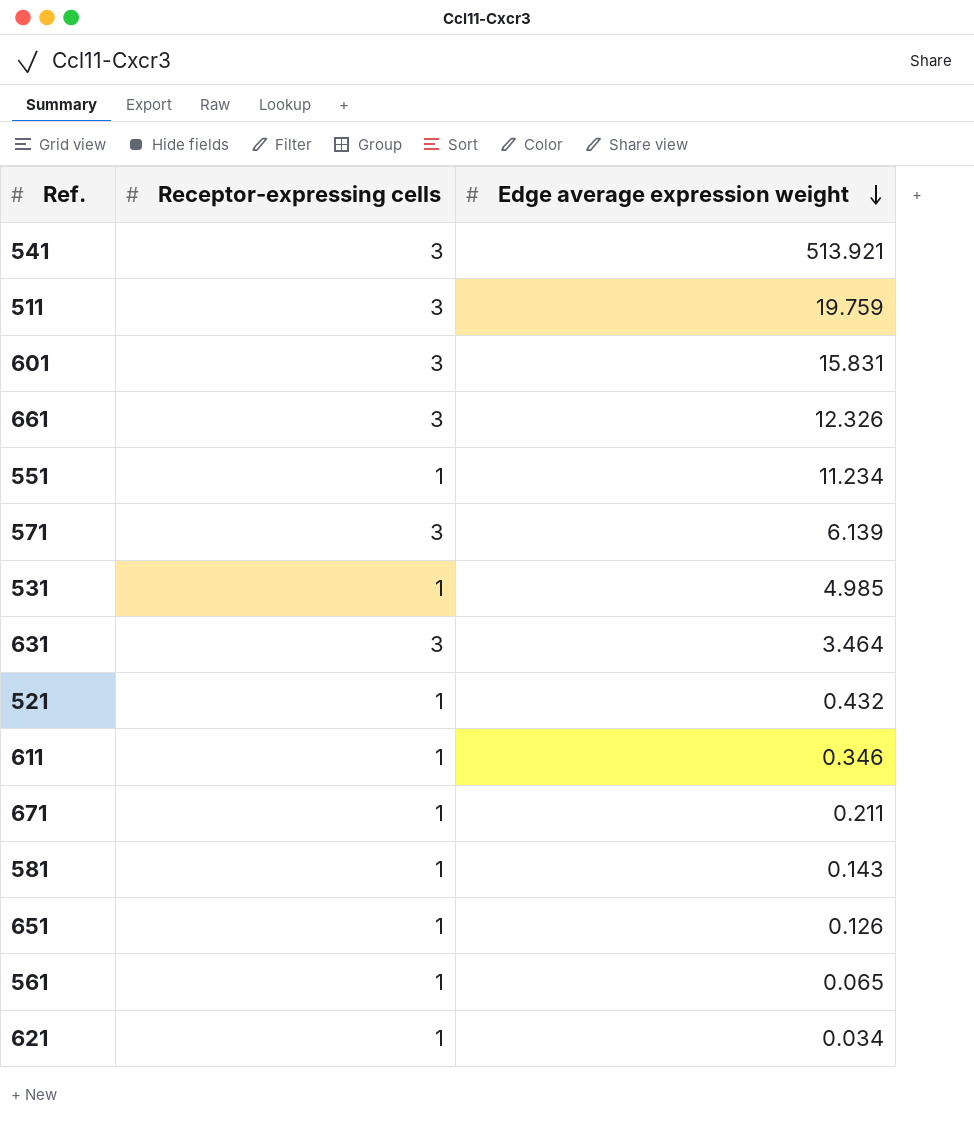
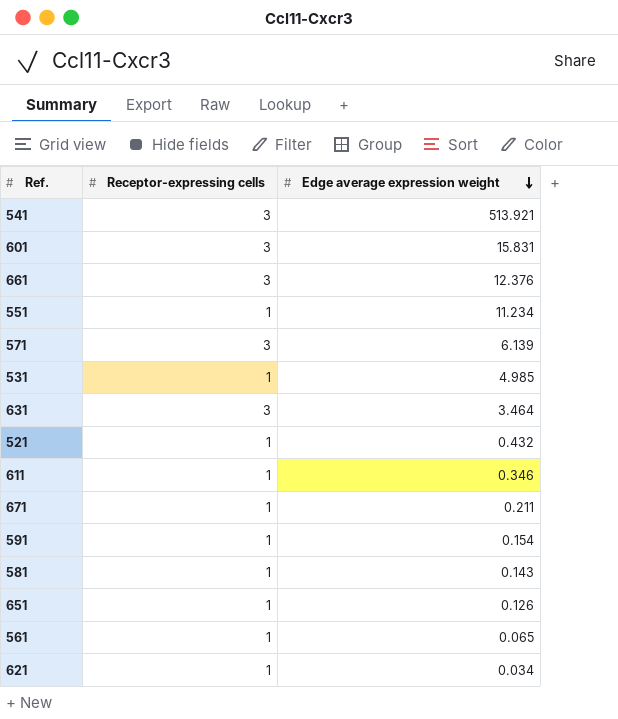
row 511: 3 | 19.759 -> none
661 | Edge average expression weight: 12.326 -> 12.376
row 591: none -> 1 | 0.154

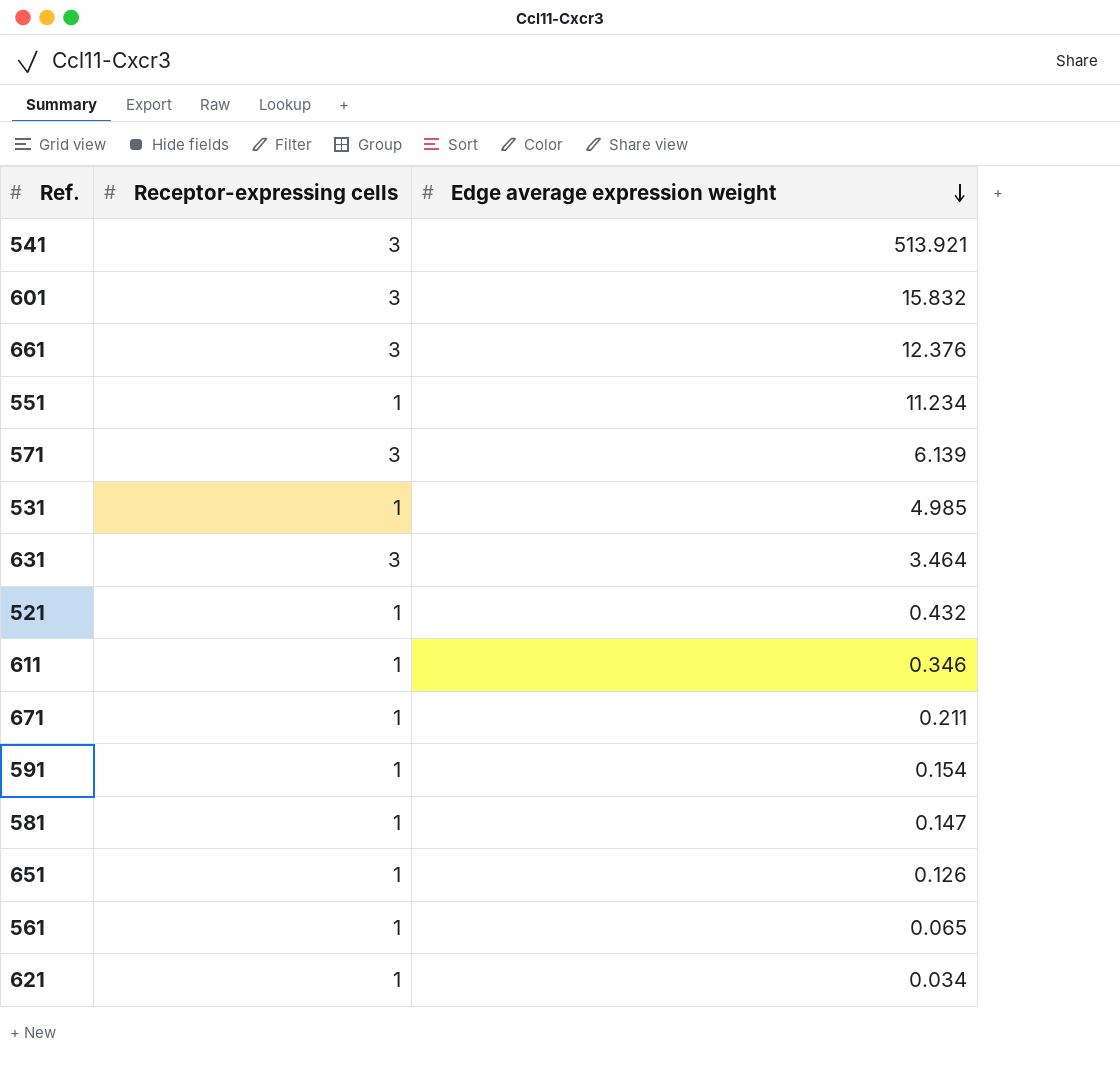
601 | Edge average expression weight: 15.831 -> 15.832
581 | Edge average expression weight: 0.143 -> 0.147

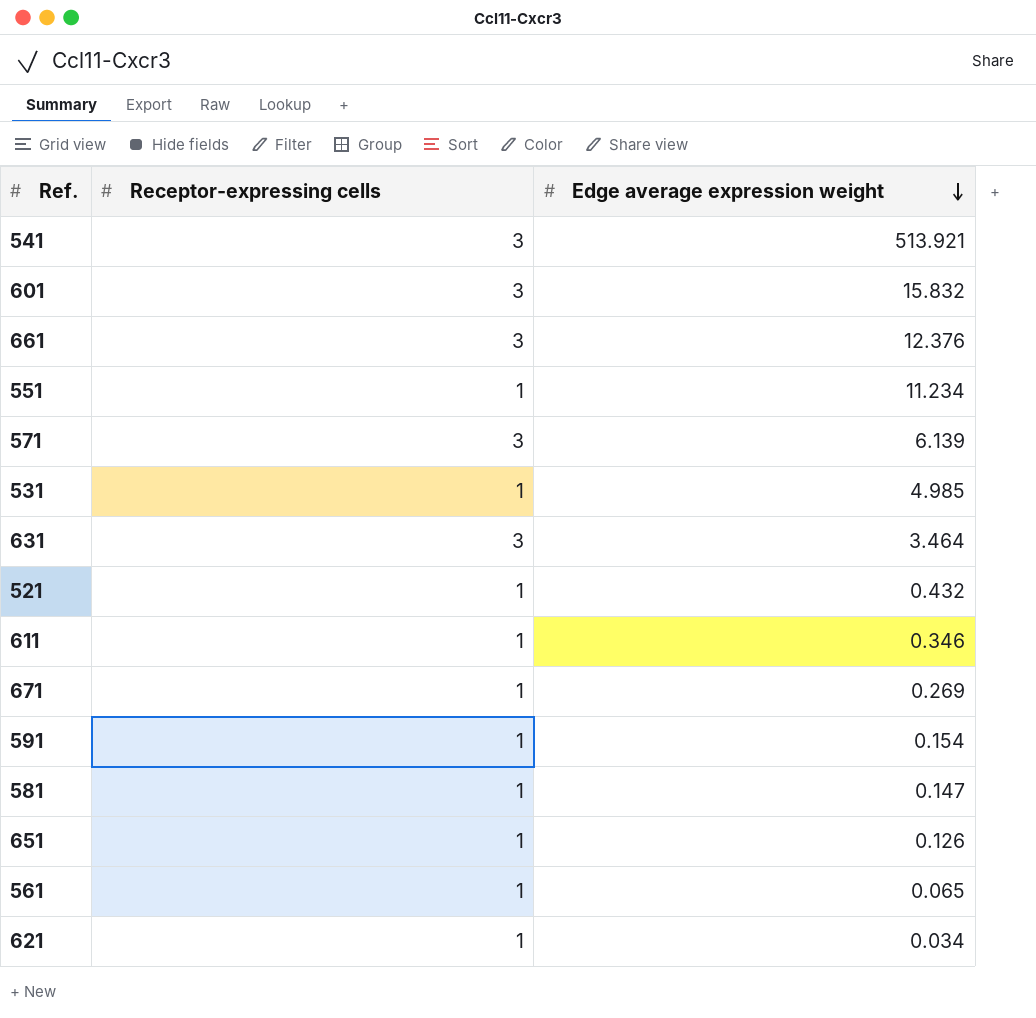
671 | Edge average expression weight: 0.211 -> 0.269

